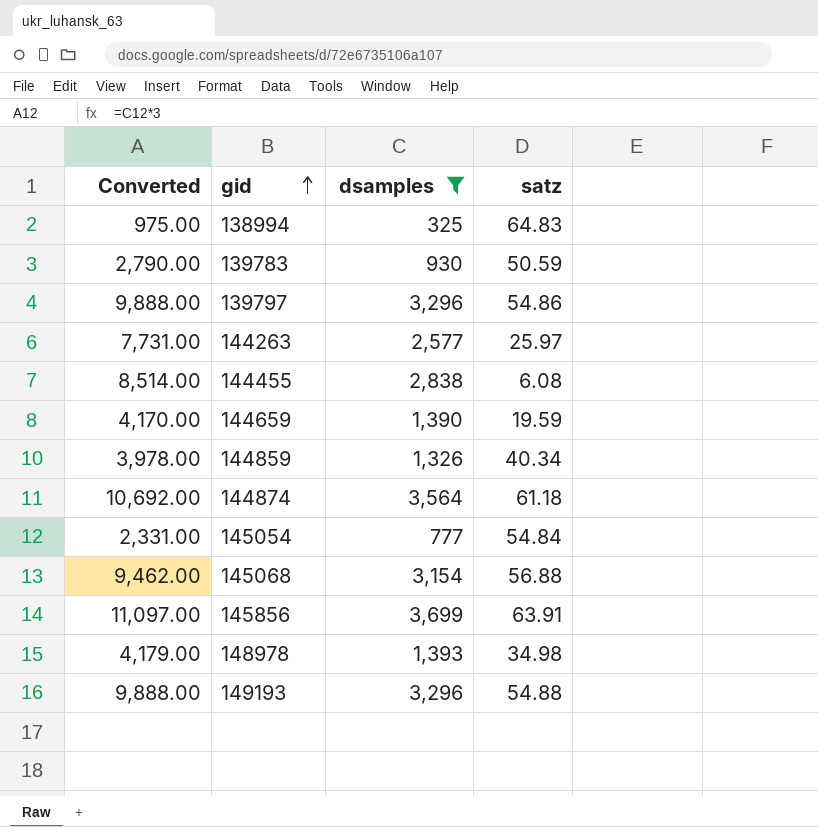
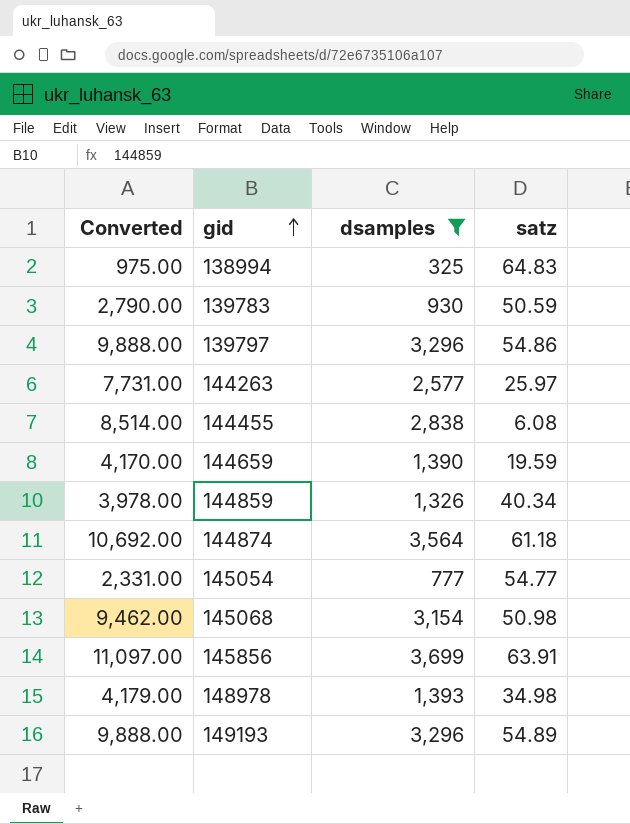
145054 | satz: 54.84 -> 54.77
145068 | satz: 56.88 -> 50.98
149193 | satz: 54.88 -> 54.89

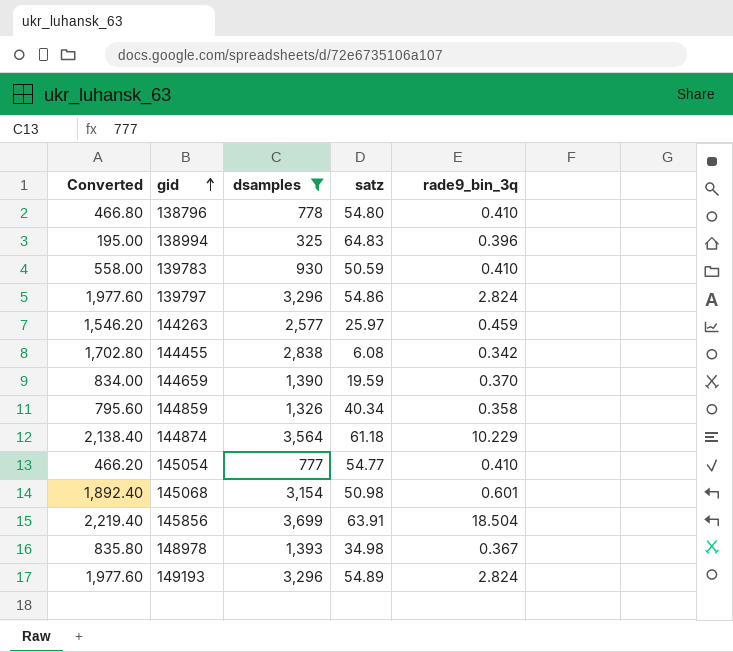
column Converted | formula: [dsamples] * 3 -> [dsamples] * 0.6
column rade9_bin_3q | position: none -> 5
row 138796: none -> 466.80 | 778 | 54.80 | 0.410

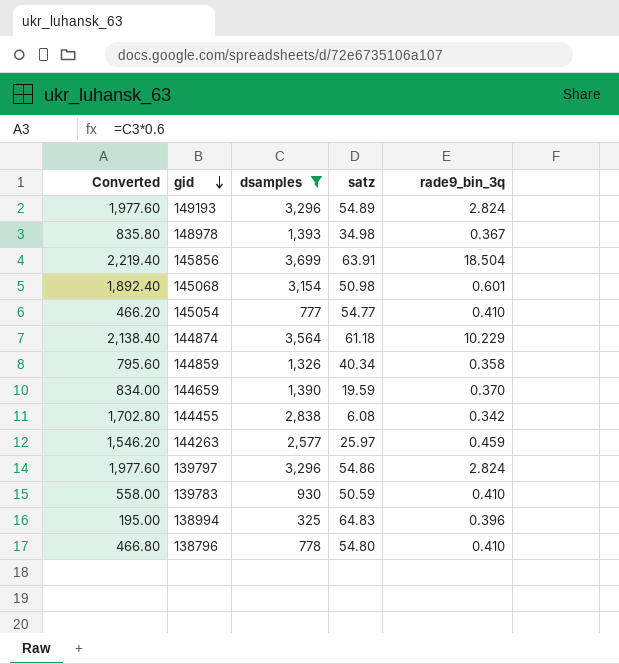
row order: gid ascending -> gid descending

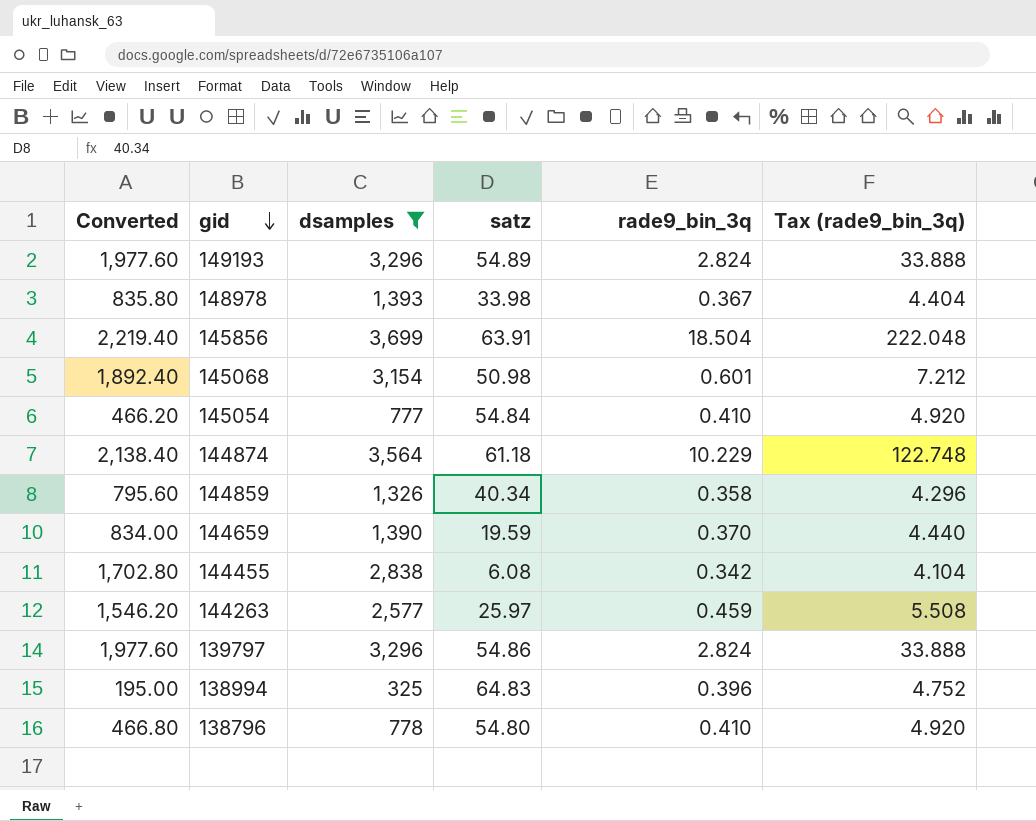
column Tax (rade9_bin_3q) | formula: none -> [rade9_bin_3q] * 12
row 139783: 558.00 | 930 | 50.59 | 0.410 -> none
148978 | satz: 34.98 -> 33.98
145054 | satz: 54.77 -> 54.84

